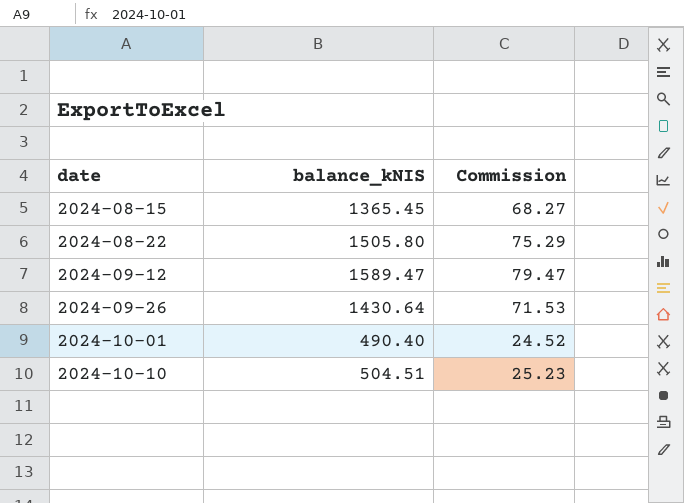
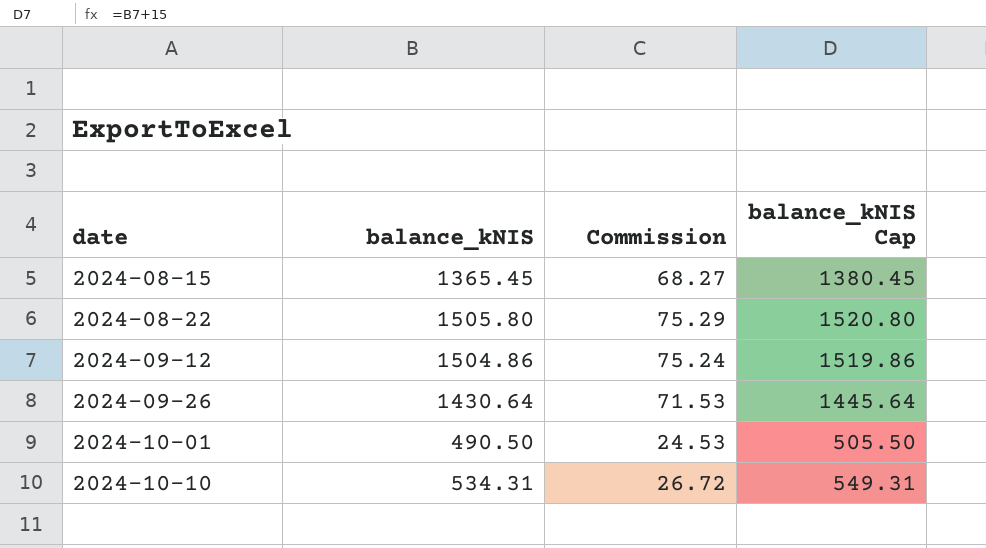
column balance_kNIS Cap | formula: none -> [balance_kNIS] + 15
2024-09-12 | balance_kNIS: 1589.47 -> 1504.86
2024-09-12 | Commission: 79.47 -> 75.24
2024-10-01 | balance_kNIS: 490.40 -> 490.50
2024-10-01 | Commission: 24.52 -> 24.53
2024-10-10 | balance_kNIS: 504.51 -> 534.31
2024-10-10 | Commission: 25.23 -> 26.72

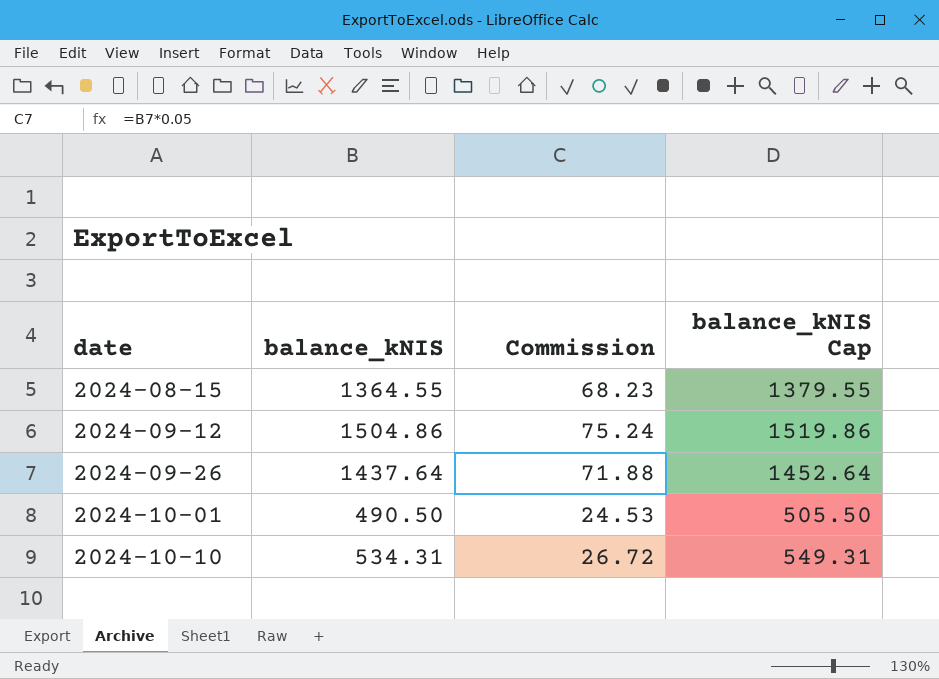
row 2024-08-22: 1505.80 | 75.29 | 1520.80 -> none
2024-08-15 | balance_kNIS: 1365.45 -> 1364.55
2024-08-15 | Commission: 68.27 -> 68.23
2024-08-15 | balance_kNIS Cap: 1380.45 -> 1379.55
2024-09-26 | balance_kNIS: 1430.64 -> 1437.64
2024-09-26 | Commission: 71.53 -> 71.88
2024-09-26 | balance_kNIS Cap: 1445.64 -> 1452.64

